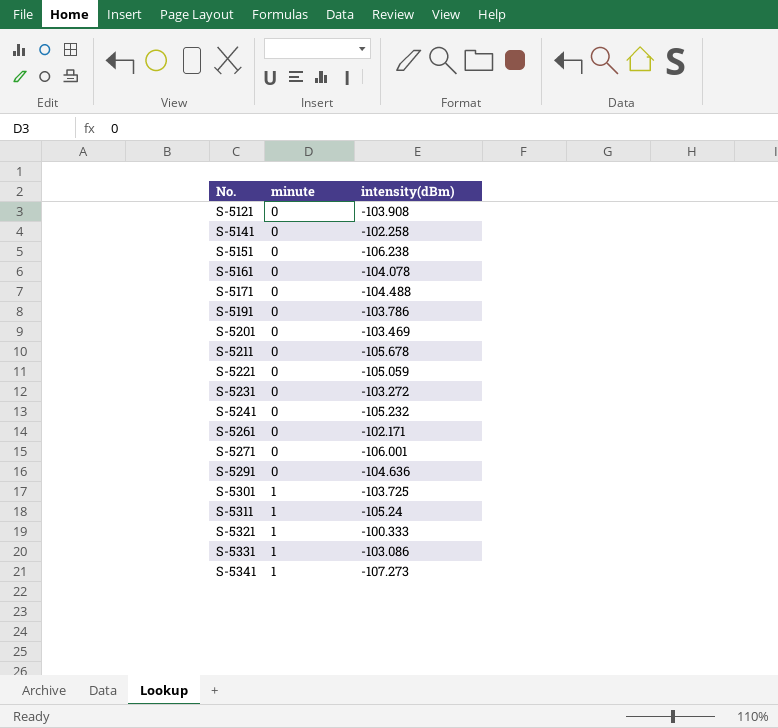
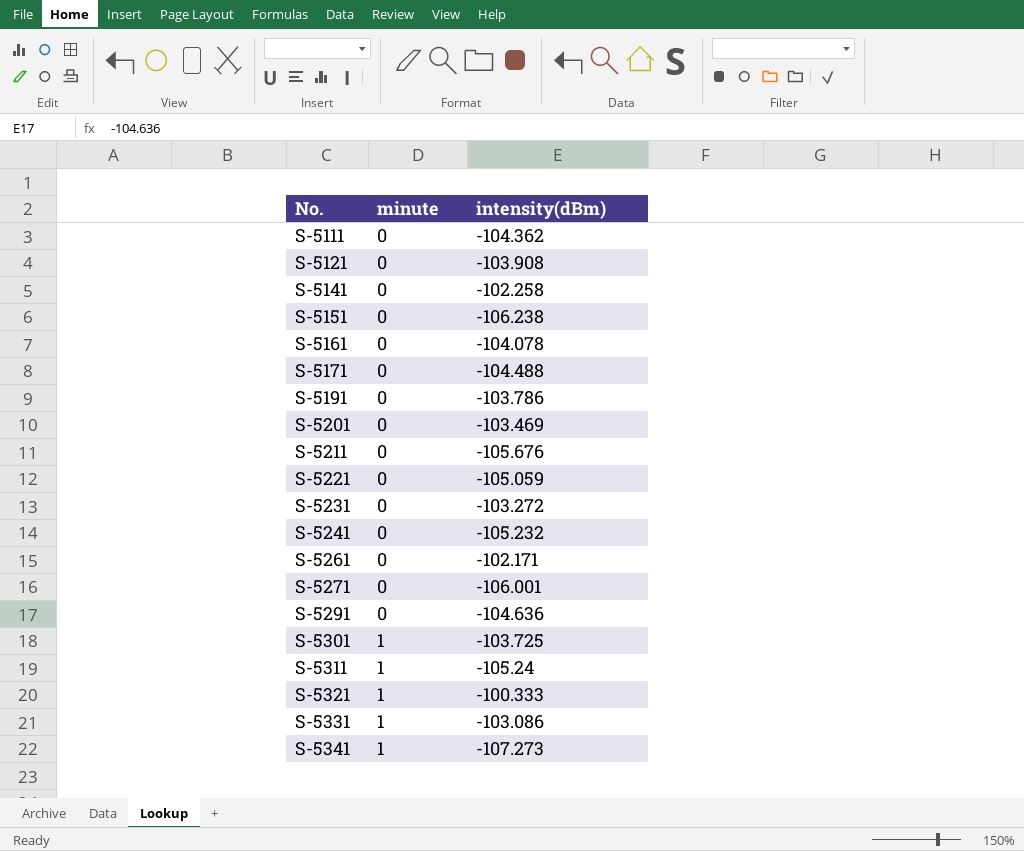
row S-5111: none -> 0 | -104.362
S-5211 | intensity(dBm): -105.678 -> -105.676

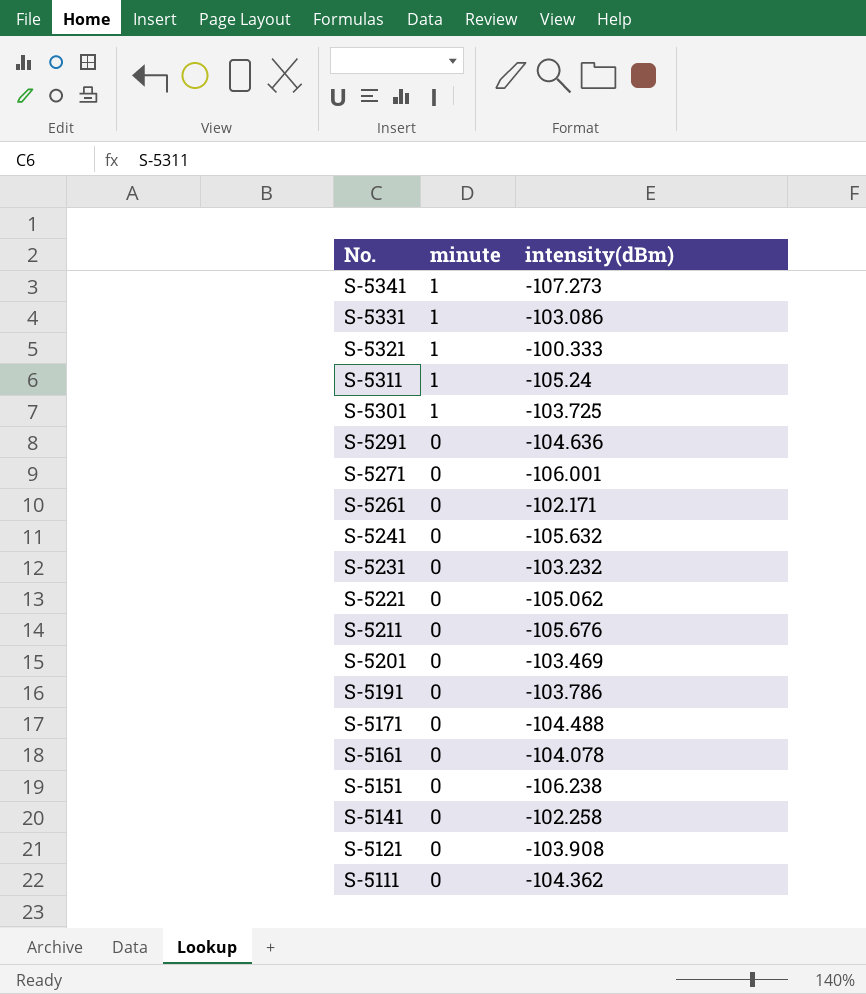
row order: No. ascending -> No. descending
S-5241 | intensity(dBm): -105.232 -> -105.632
S-5231 | intensity(dBm): -103.272 -> -103.232
S-5221 | intensity(dBm): -105.059 -> -105.062

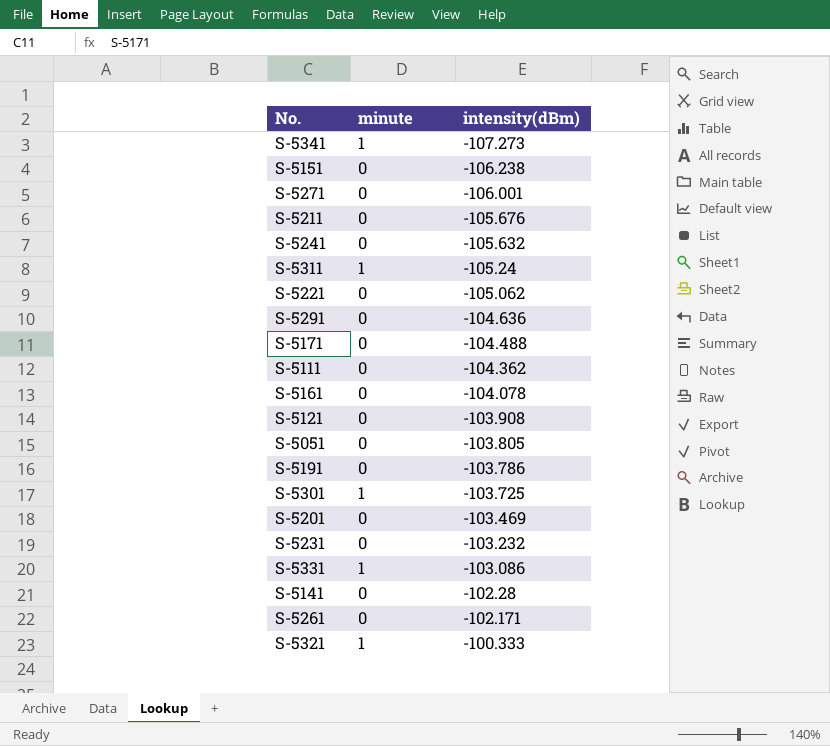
row order: No. descending -> intensity(dBm) ascending
row S-5051: none -> 0 | -103.805
S-5141 | intensity(dBm): -102.258 -> -102.28

